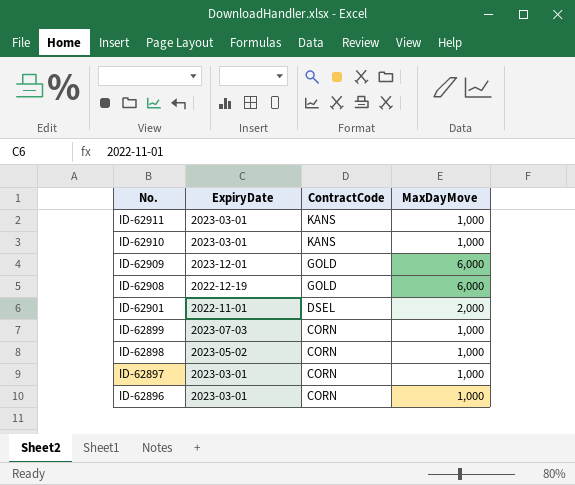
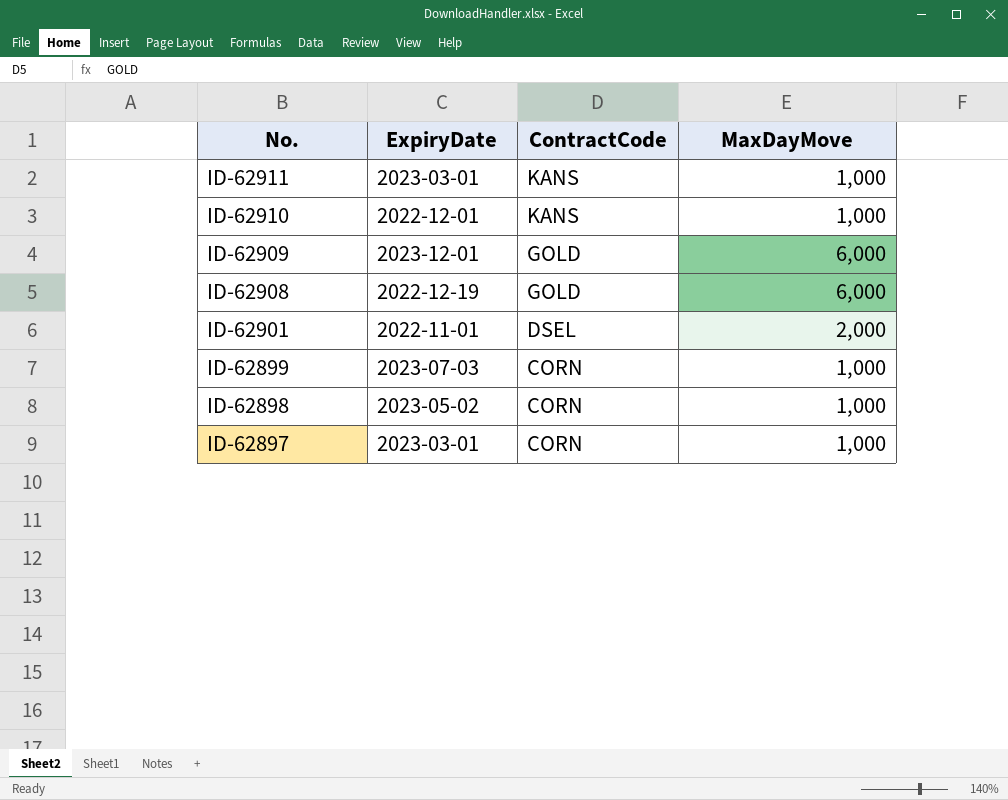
row ID-62896: 2023-03-01 | CORN | 1,000 -> none
ID-62910 | ExpiryDate: 2023-03-01 -> 2022-12-01

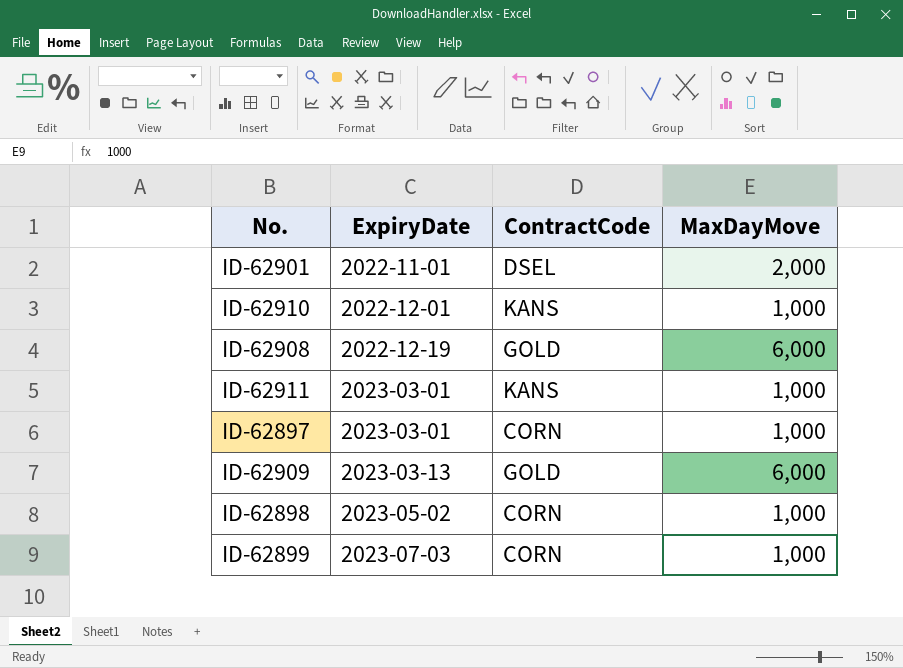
row order: No. descending -> ExpiryDate ascending
ID-62909 | ExpiryDate: 2023-12-01 -> 2023-03-13

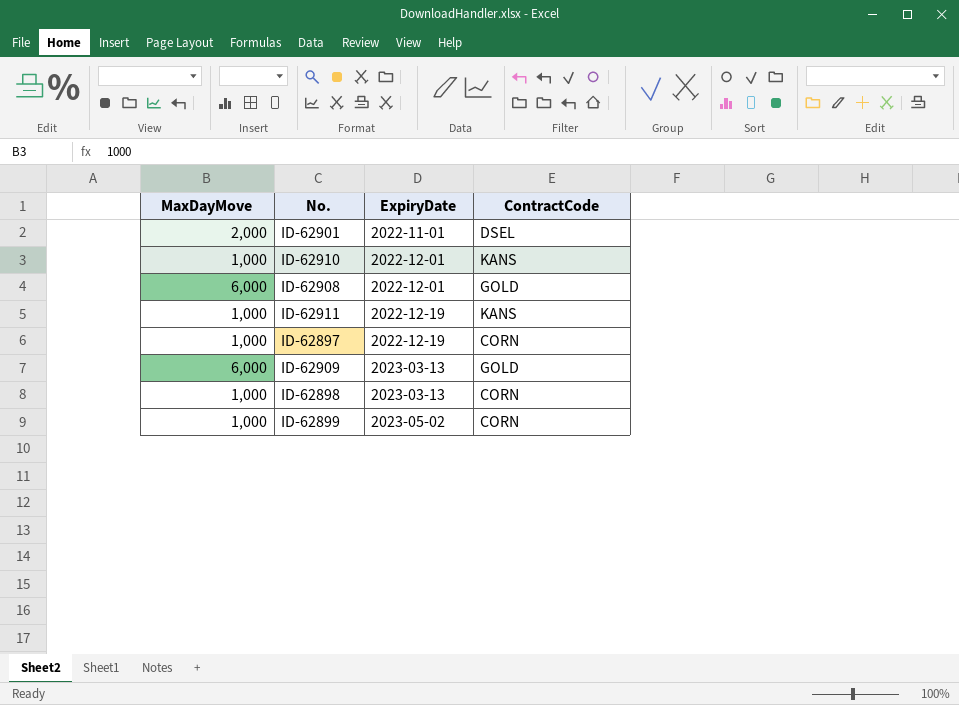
column MaxDayMove | position: 4 -> 1
ID-62908 | ExpiryDate: 2022-12-19 -> 2022-12-01
ID-62911 | ExpiryDate: 2023-03-01 -> 2022-12-19
ID-62897 | ExpiryDate: 2023-03-01 -> 2022-12-19
ID-62898 | ExpiryDate: 2023-05-02 -> 2023-03-13
ID-62899 | ExpiryDate: 2023-07-03 -> 2023-05-02

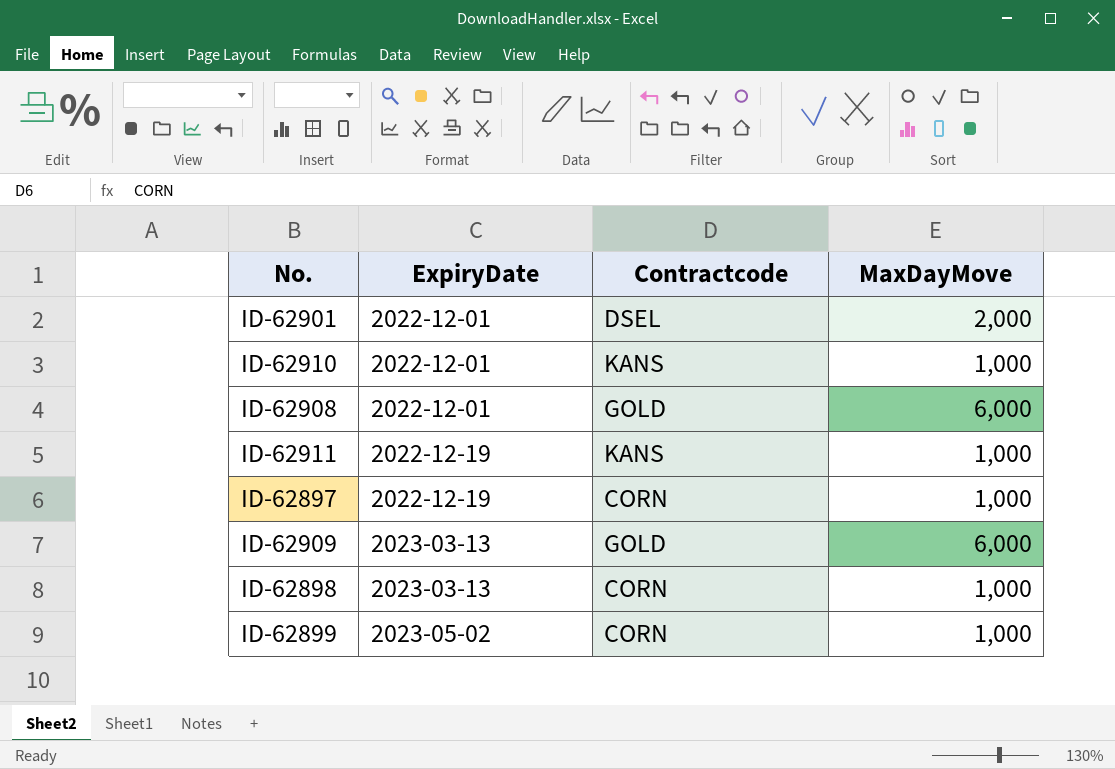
column name: ContractCode -> Contractcode
column MaxDayMove | position: 1 -> 4
ID-62901 | ExpiryDate: 2022-11-01 -> 2022-12-01

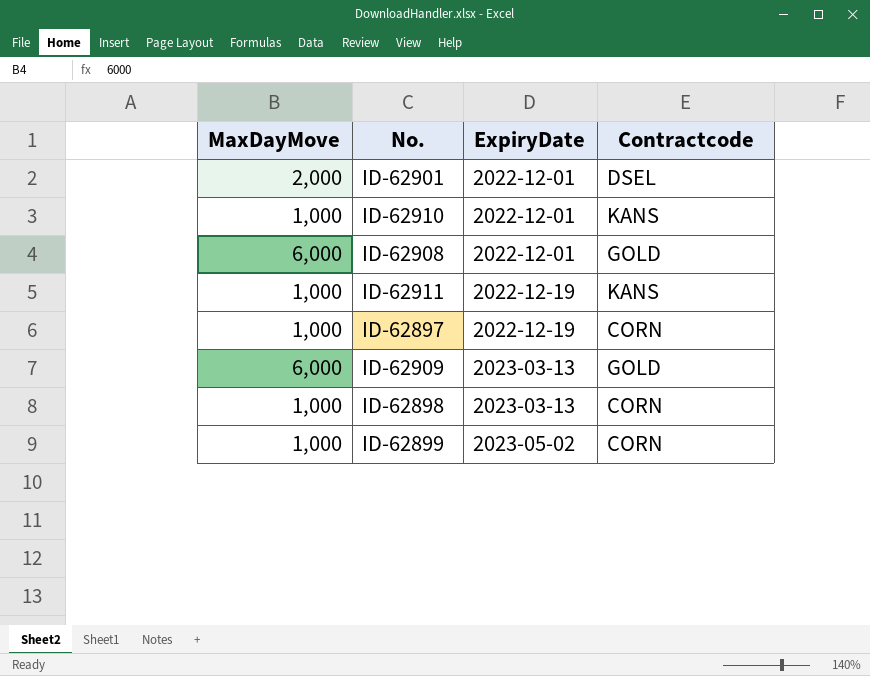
column MaxDayMove | position: 4 -> 1

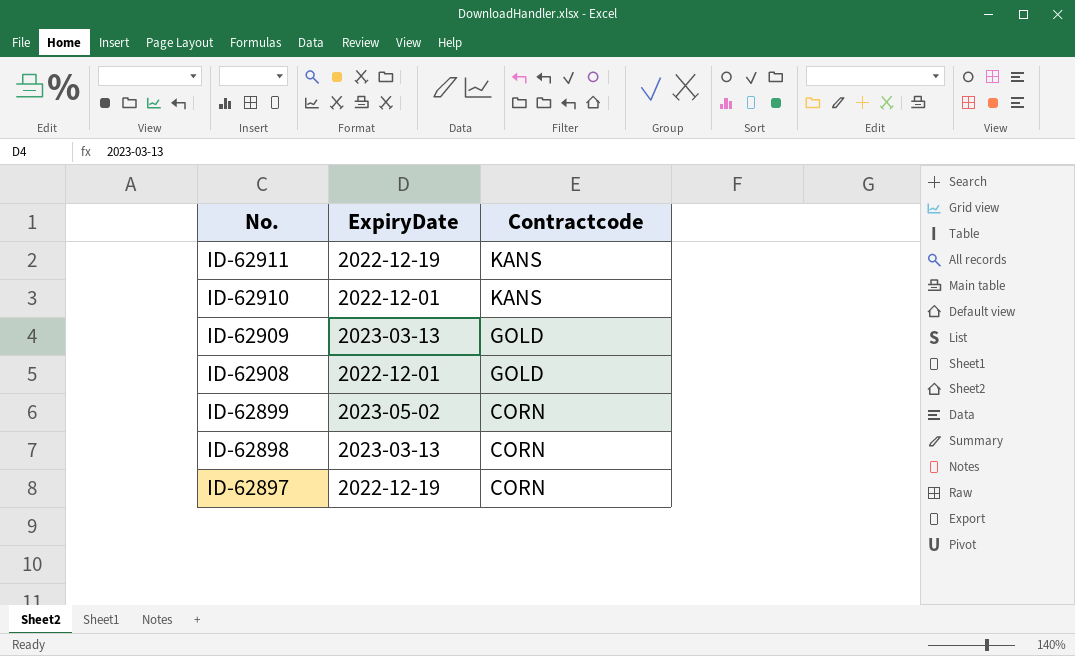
row order: ExpiryDate ascending -> No. descending
column MaxDayMove | position: 1 -> none
row ID-62901: 2,000 | 2022-12-01 | DSEL -> none

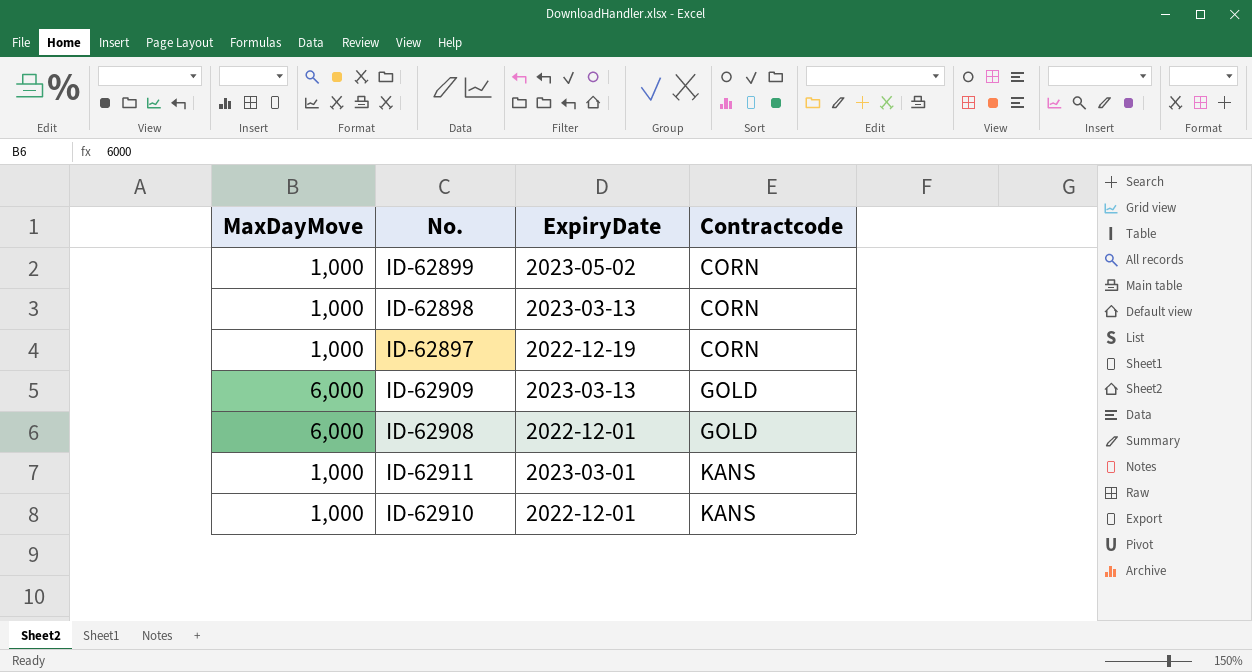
row order: No. descending -> Contractcode ascending
column MaxDayMove | position: none -> 1
ID-62911 | ExpiryDate: 2022-12-19 -> 2023-03-01

